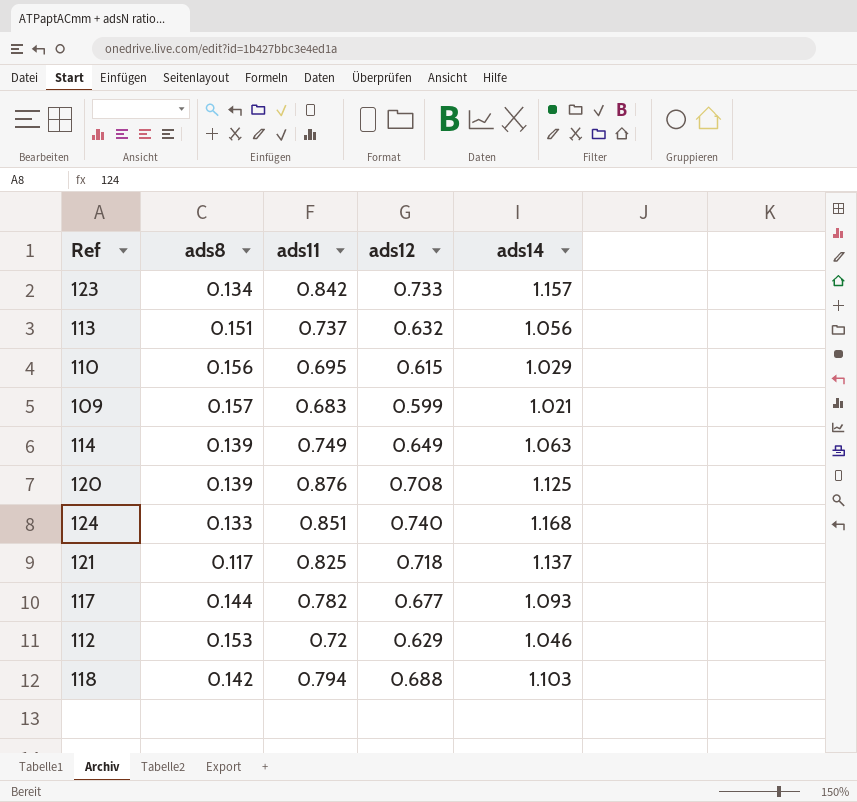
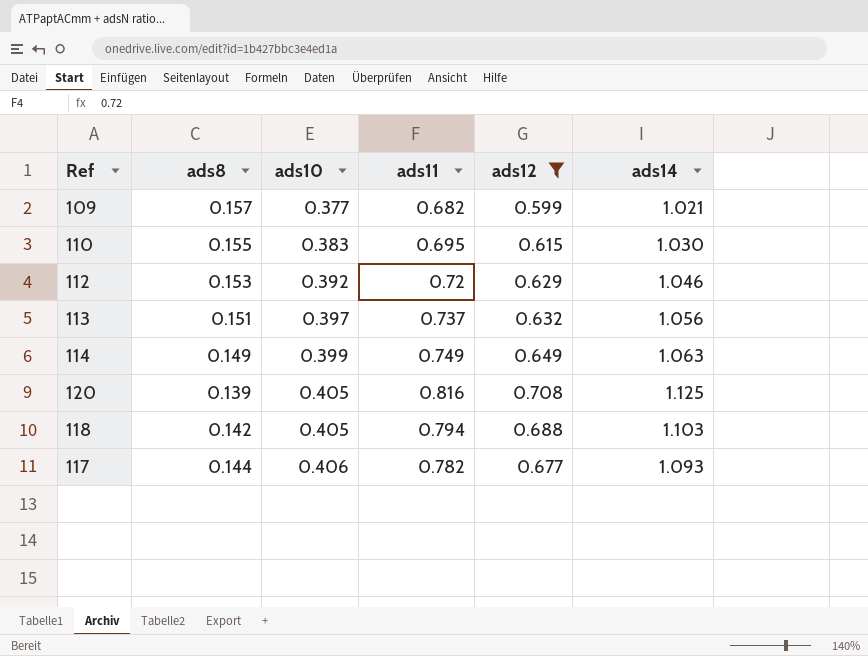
filter: none -> ads12 <= 0.708
row order: none -> ads10 ascending
column ads10 | position: none -> 3
109 | ads11: 0.683 -> 0.682
110 | ads8: 0.156 -> 0.155
110 | ads14: 1.029 -> 1.030
114 | ads8: 0.139 -> 0.149
120 | ads11: 0.876 -> 0.816

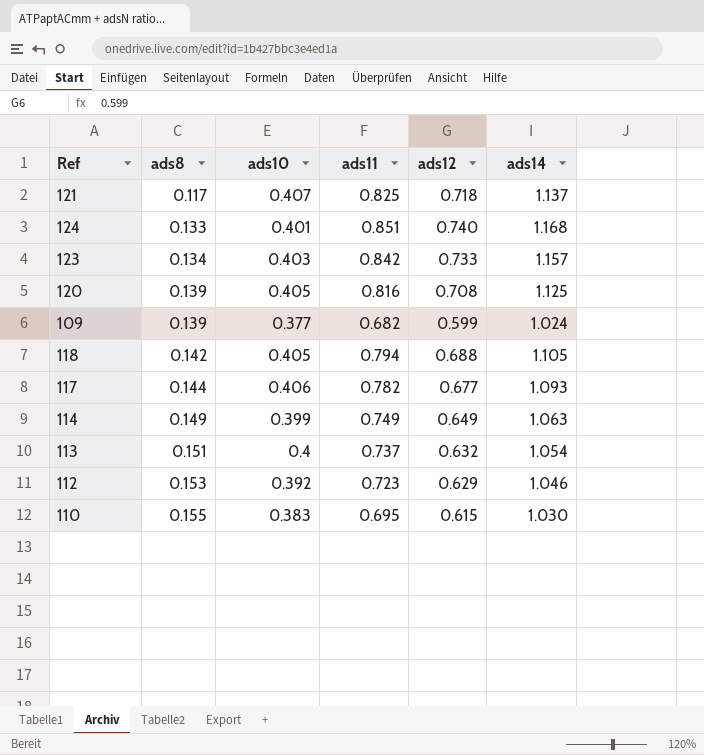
filter: ads12 <= 0.708 -> none
row order: ads10 ascending -> ads8 ascending
109 | ads8: 0.157 -> 0.139
109 | ads14: 1.021 -> 1.024
118 | ads14: 1.103 -> 1.105
113 | ads10: 0.397 -> 0.4
113 | ads14: 1.056 -> 1.054
112 | ads11: 0.72 -> 0.723

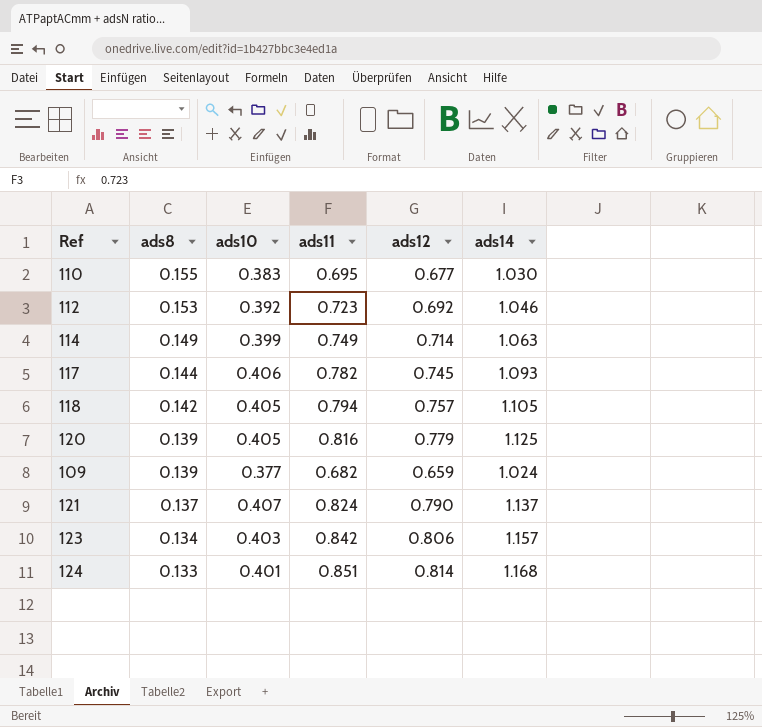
row order: ads8 ascending -> ads8 descending
row 113: 0.151 | 0.4 | 0.737 | 0.632 | 1.054 -> none
110 | ads12: 0.615 -> 0.677
112 | ads12: 0.629 -> 0.692
114 | ads12: 0.649 -> 0.714
117 | ads12: 0.677 -> 0.745
118 | ads12: 0.688 -> 0.757
120 | ads12: 0.708 -> 0.779
109 | ads12: 0.599 -> 0.659
121 | ads8: 0.117 -> 0.137
121 | ads11: 0.825 -> 0.824
121 | ads12: 0.718 -> 0.790
123 | ads12: 0.733 -> 0.806
124 | ads12: 0.740 -> 0.814

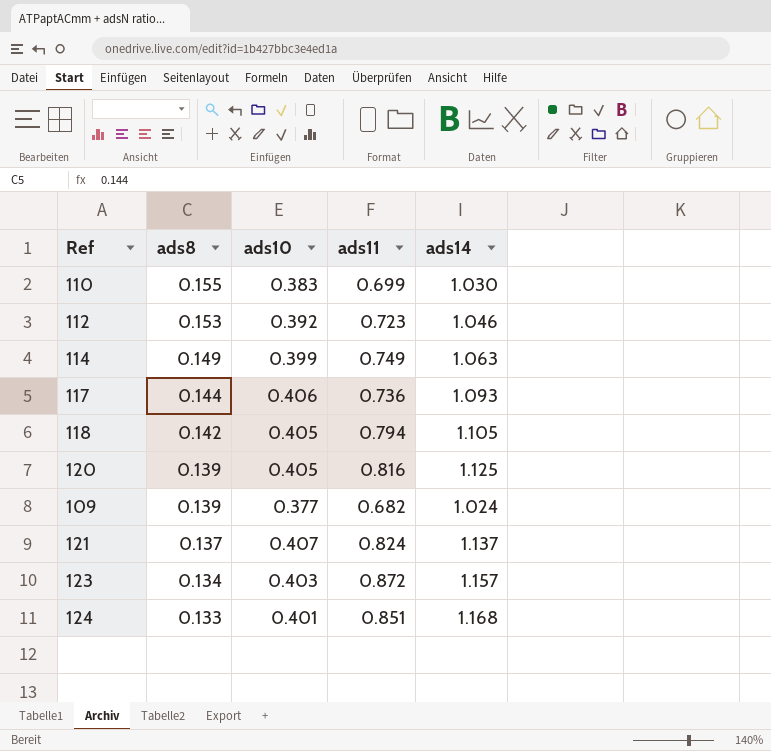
column ads12 | position: 5 -> none
110 | ads11: 0.695 -> 0.699
117 | ads11: 0.782 -> 0.736
123 | ads11: 0.842 -> 0.872

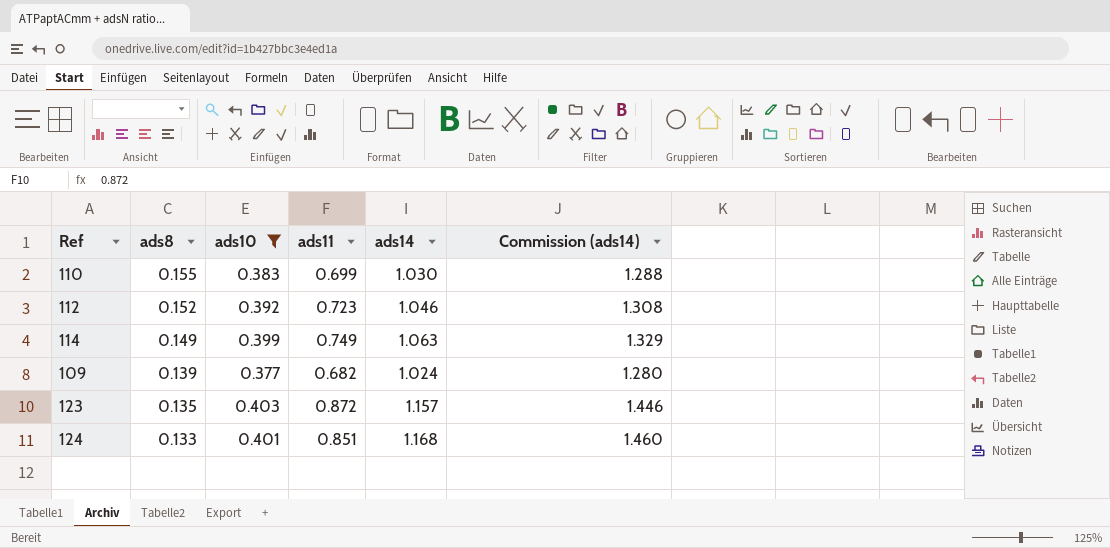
filter: none -> ads10 <= 0.403
column Commission (ads14) | formula: none -> [ads14] * 1.25
112 | ads8: 0.153 -> 0.152
123 | ads8: 0.134 -> 0.135

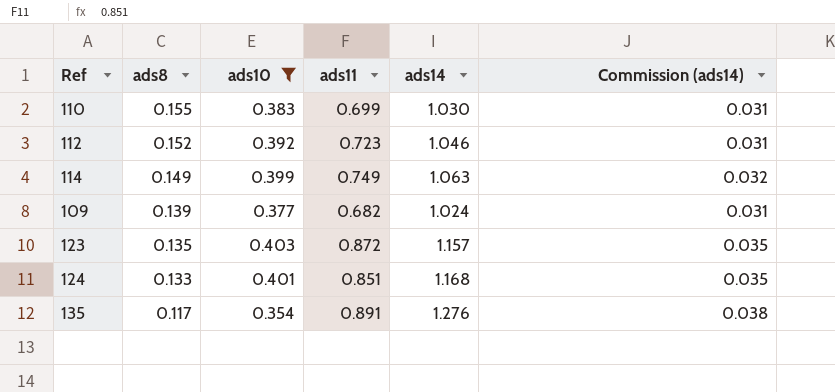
column Commission (ads14) | formula: [ads14] * 1.25 -> [ads14] * 0.03
row 135: none -> 0.117 | 0.354 | 0.891 | 1.276 | 0.038

